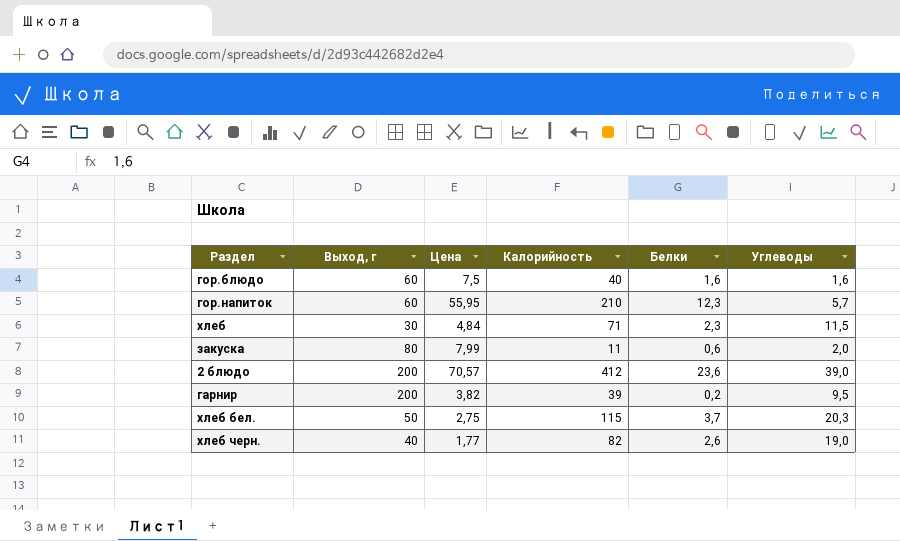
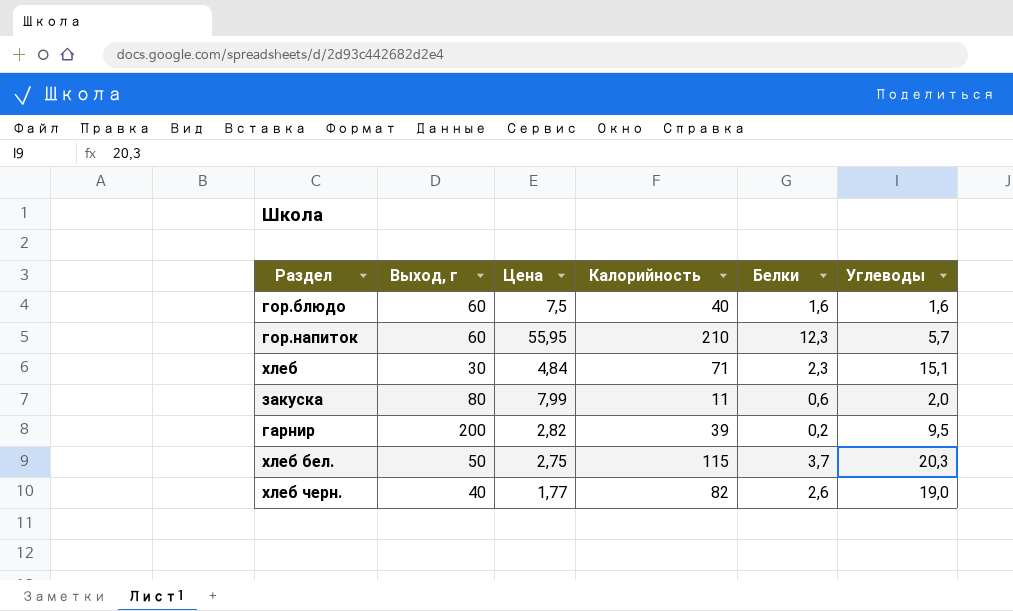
row 2 блюдо: 200 | 70,57 | 412 | 23,6 | 39,0 -> none
хлеб | Углеводы: 11,5 -> 15,1
гарнир | Цена: 3,82 -> 2,82

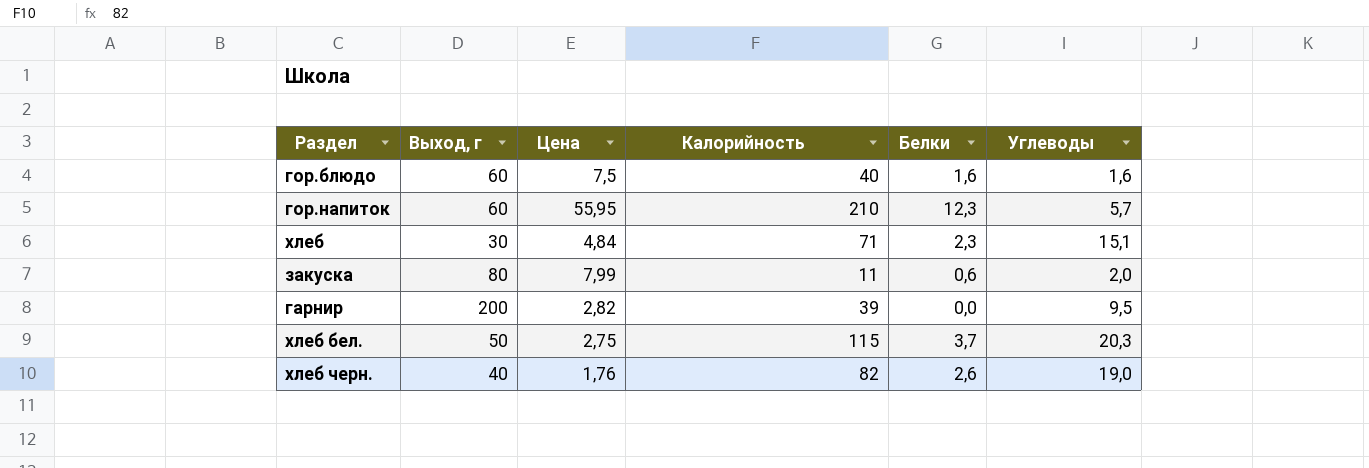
гарнир | Белки: 0,2 -> 0,0
хлеб черн. | Цена: 1,77 -> 1,76

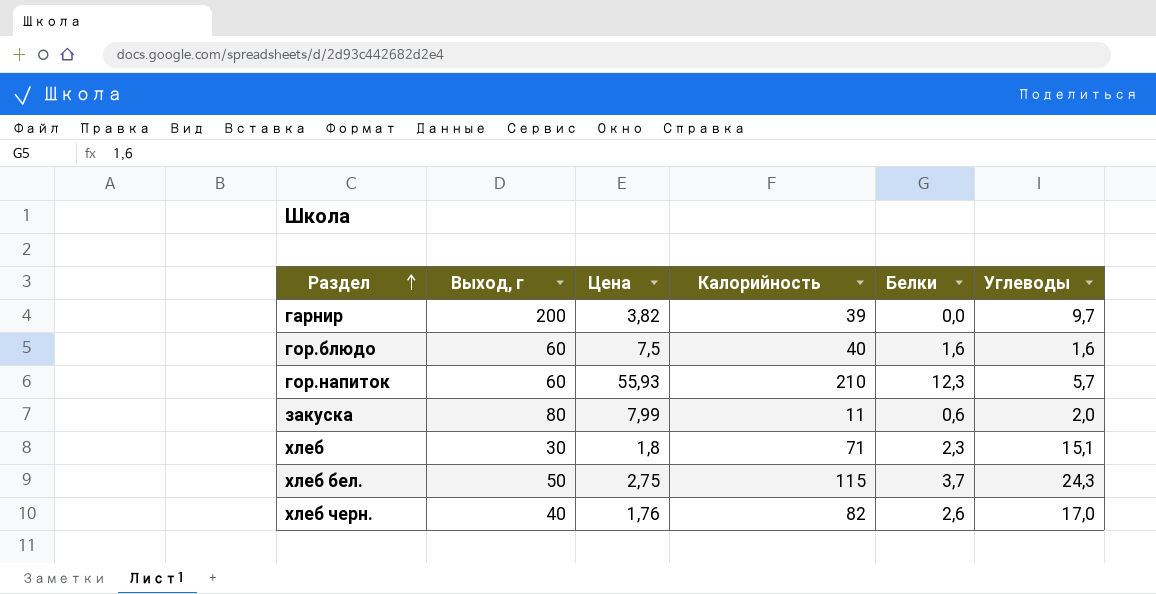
row order: none -> Раздел ascending
гарнир | Цена: 2,82 -> 3,82
гарнир | Углеводы: 9,5 -> 9,7
гор.напиток | Цена: 55,95 -> 55,93
хлеб | Цена: 4,84 -> 1,8
хлеб бел. | Углеводы: 20,3 -> 24,3
хлеб черн. | Углеводы: 19,0 -> 17,0

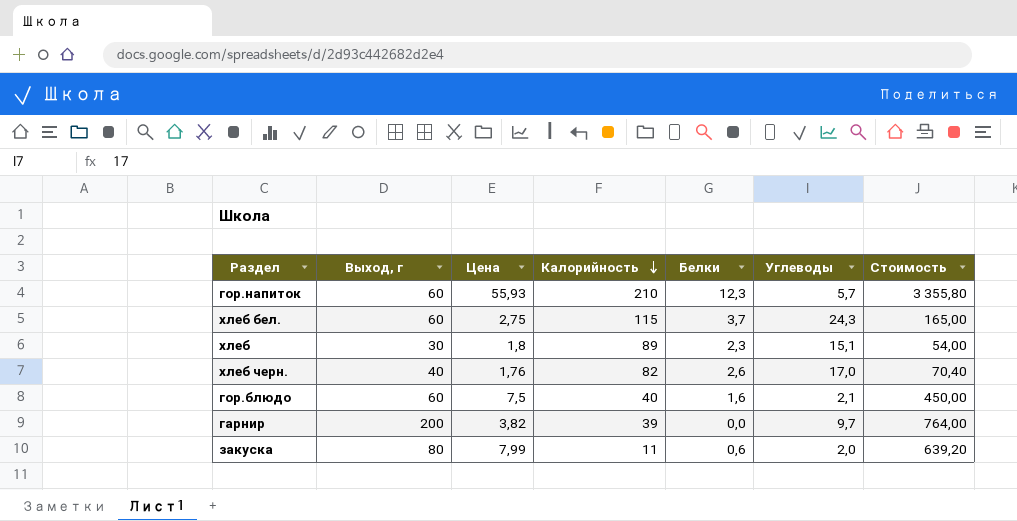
row order: Раздел ascending -> Калорийность descending
column Стоимость | formula: none -> [Выход, г] * [Цена]
хлеб бел. | Выход, г: 50 -> 60
хлеб | Калорийность: 71 -> 89
гор.блюдо | Углеводы: 1,6 -> 2,1

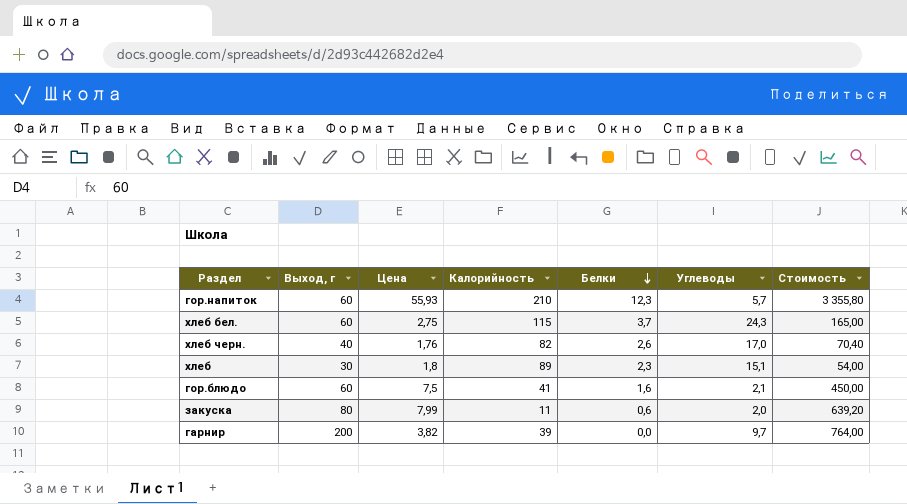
row order: Калорийность descending -> Белки descending
гор.блюдо | Калорийность: 40 -> 41

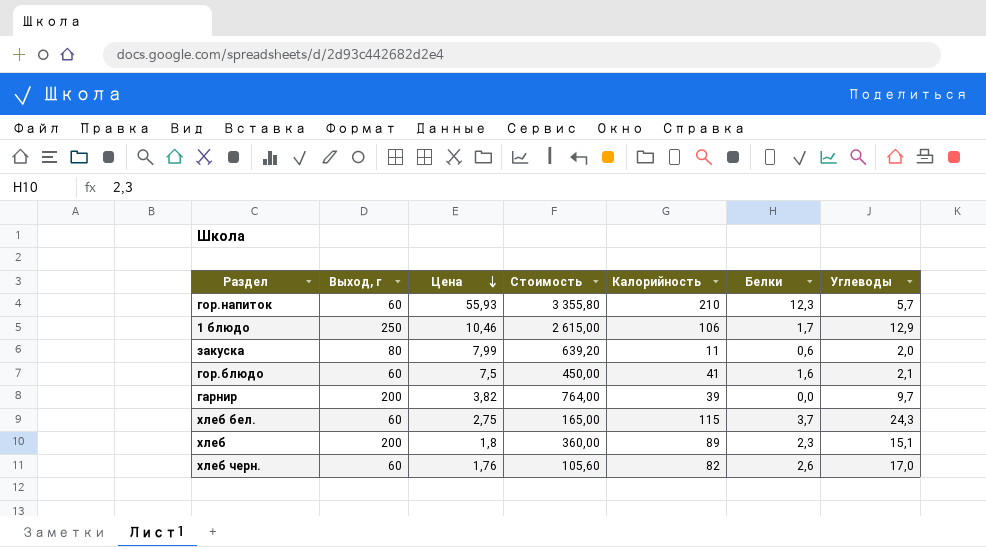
row order: Белки descending -> Цена descending
column Стоимость | position: 7 -> 4
row 1 блюдо: none -> 250 | 10,46 | 2 615,00 | 106 | 1,7 | 12,9
хлеб | Выход, г: 30 -> 200
хлеб | Стоимость: 54,00 -> 360,00
хлеб черн. | Выход, г: 40 -> 60
хлеб черн. | Стоимость: 70,40 -> 105,60

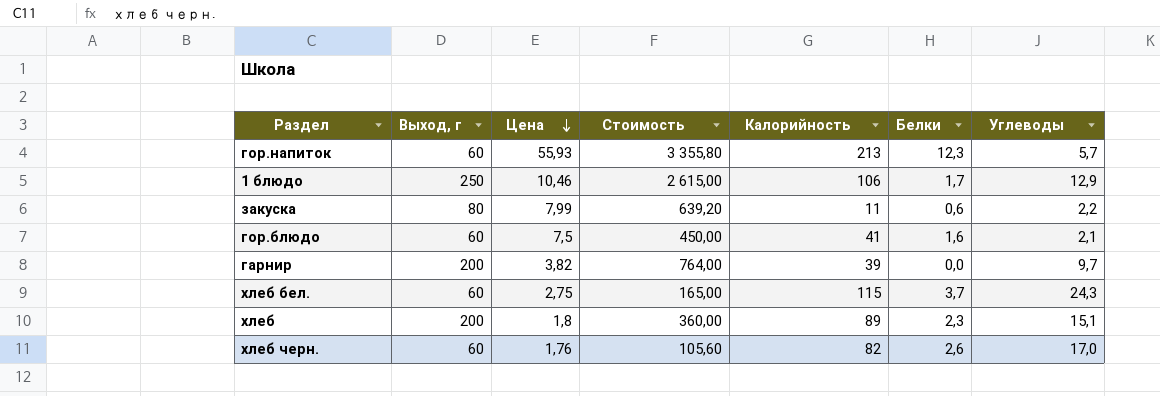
гор.напиток | Калорийность: 210 -> 213
закуска | Углеводы: 2,0 -> 2,2

